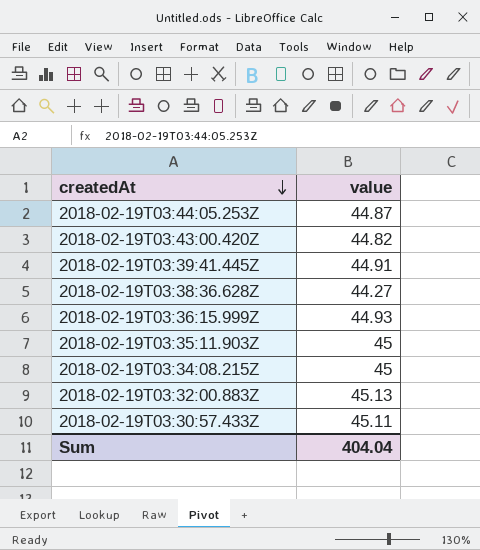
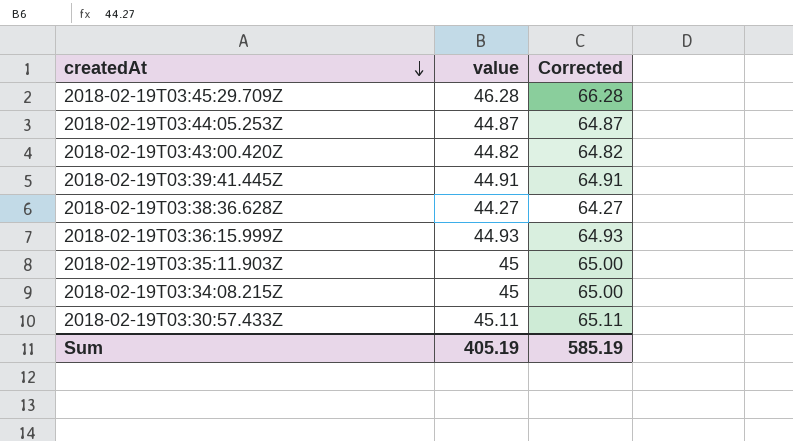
column Corrected | formula: none -> [value] + 20
row 2018-02-19T03:32:00.883Z: 45.13 -> none
row 2018-02-19T03:45:29.709Z: none -> 46.28 | 66.28
Sum | value: 404.04 -> 405.19

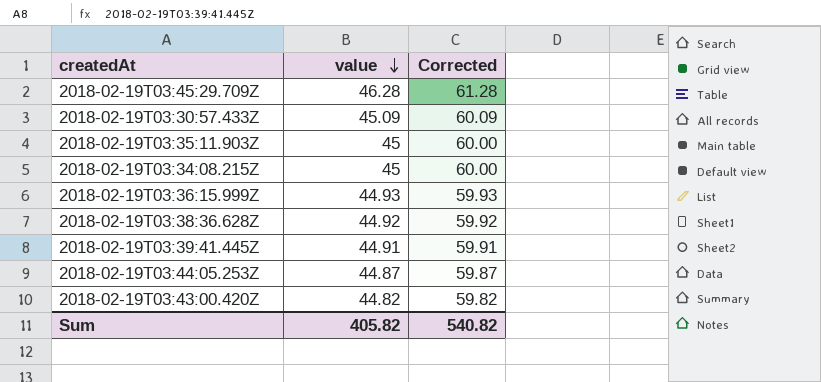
row order: createdAt descending -> value descending
column Corrected | formula: [value] + 20 -> [value] + 15
2018-02-19T03:30:57.433Z | value: 45.11 -> 45.09
2018-02-19T03:38:36.628Z | value: 44.27 -> 44.92
Sum | value: 405.19 -> 405.82
Sum | Corrected: 585.19 -> 540.82

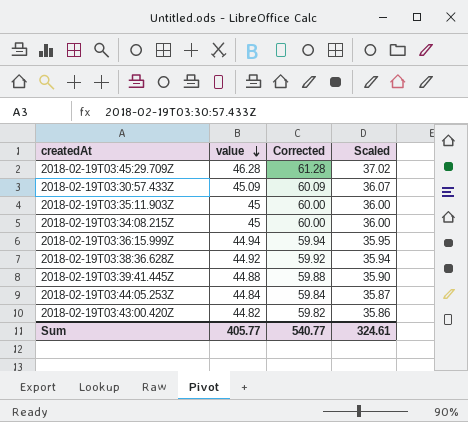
column Scaled | formula: none -> [value] * 0.8
2018-02-19T03:36:15.999Z | value: 44.93 -> 44.94
2018-02-19T03:36:15.999Z | Corrected: 59.93 -> 59.94
2018-02-19T03:39:41.445Z | value: 44.91 -> 44.88
2018-02-19T03:39:41.445Z | Corrected: 59.91 -> 59.88
2018-02-19T03:44:05.253Z | value: 44.87 -> 44.84
2018-02-19T03:44:05.253Z | Corrected: 59.87 -> 59.84
Sum | value: 405.82 -> 405.77
Sum | Corrected: 540.82 -> 540.77

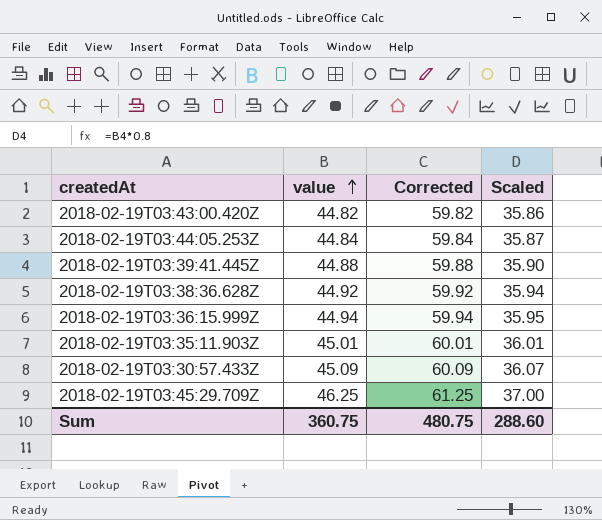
row order: value descending -> value ascending
row 2018-02-19T03:34:08.215Z: 45 | 60.00 | 36.00 -> none
2018-02-19T03:35:11.903Z | value: 45 -> 45.01
2018-02-19T03:35:11.903Z | Corrected: 60.00 -> 60.01
2018-02-19T03:35:11.903Z | Scaled: 36.00 -> 36.01
2018-02-19T03:45:29.709Z | value: 46.28 -> 46.25
2018-02-19T03:45:29.709Z | Corrected: 61.28 -> 61.25
2018-02-19T03:45:29.709Z | Scaled: 37.02 -> 37.00
Sum | value: 405.77 -> 360.75
Sum | Corrected: 540.77 -> 480.75
Sum | Scaled: 324.61 -> 288.60

